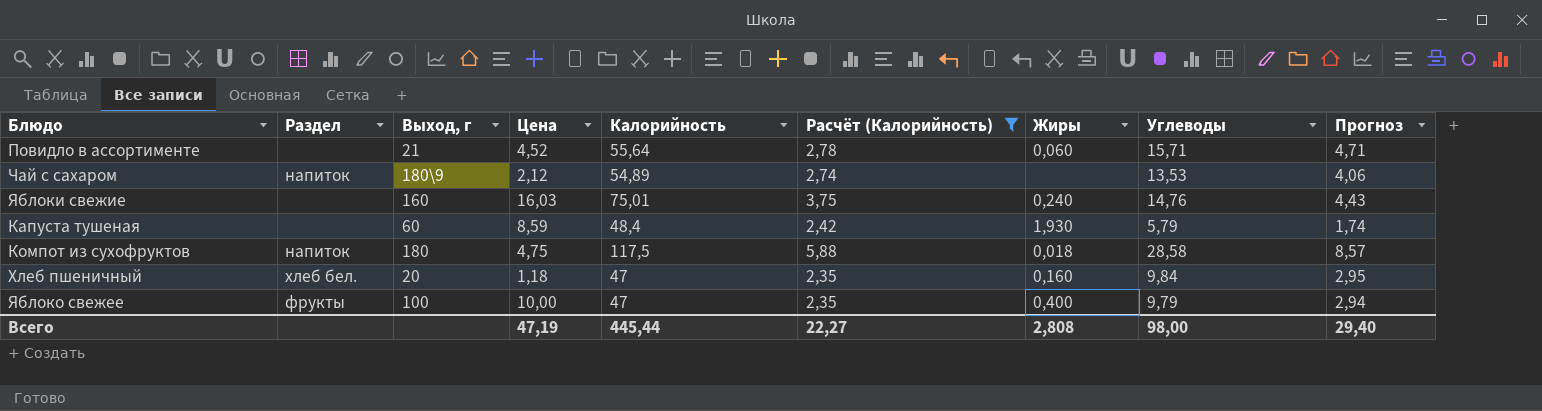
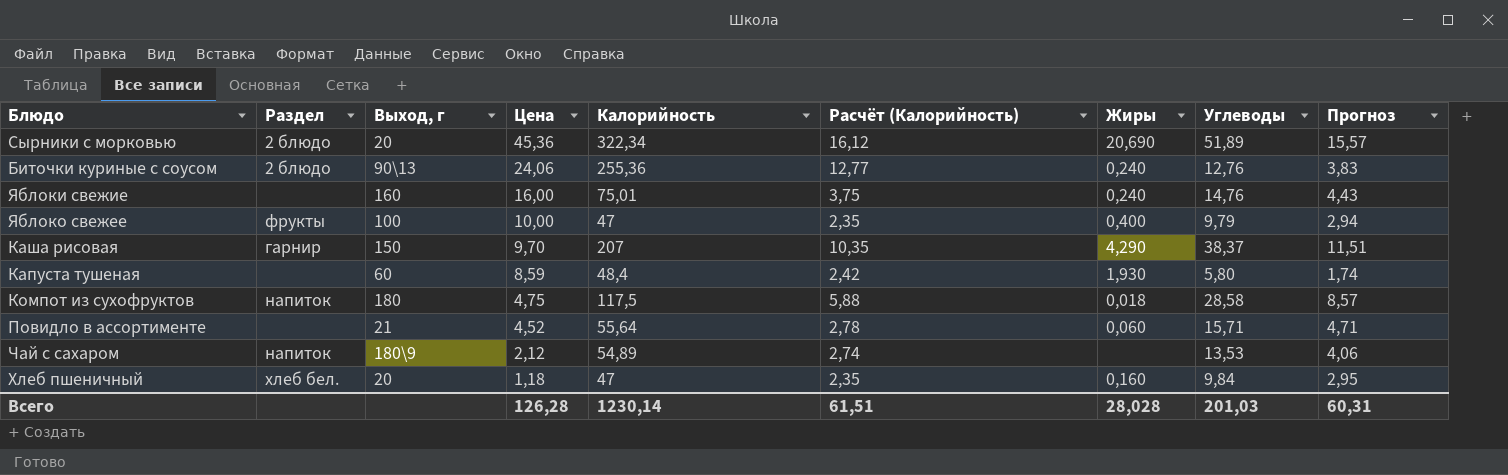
filter: Расчёт (Калорийность) <= 5,88 -> none
row order: none -> Цена descending
Яблоки свежие | Цена: 16,03 -> 16,00
Капуста тушеная | Углеводы: 5,79 -> 5,80
Всего | Цена: 47,19 -> 126,28
Всего | Калорийность: 445,44 -> 1230,14
Всего | Расчёт (Калорийность): 22,27 -> 61,51
Всего | Жиры: 2,808 -> 28,028
Всего | Углеводы: 98,00 -> 201,03
Всего | Прогноз: 29,40 -> 60,31

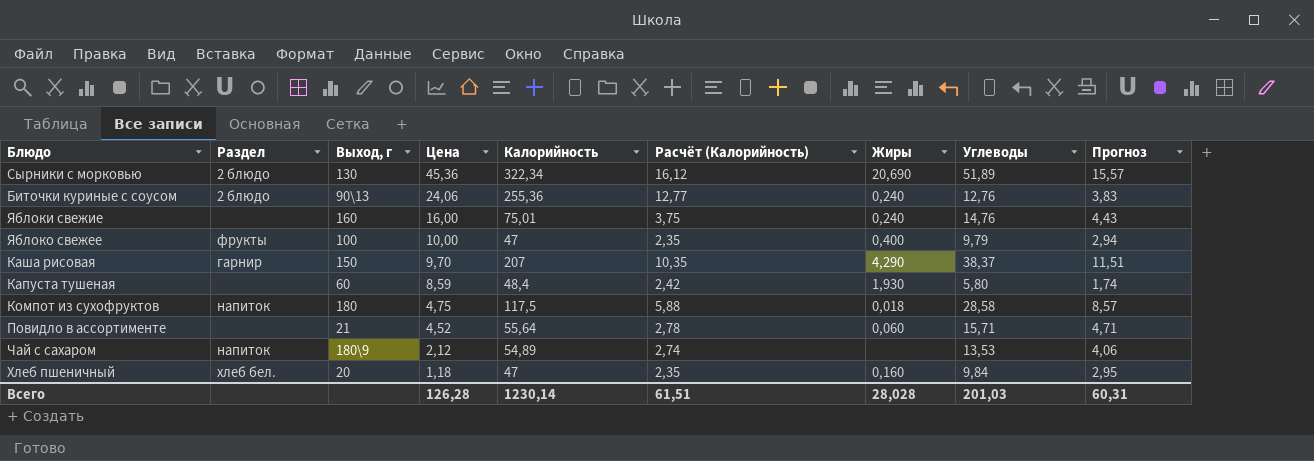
Сырники с морковью | Выход, г: 20 -> 130

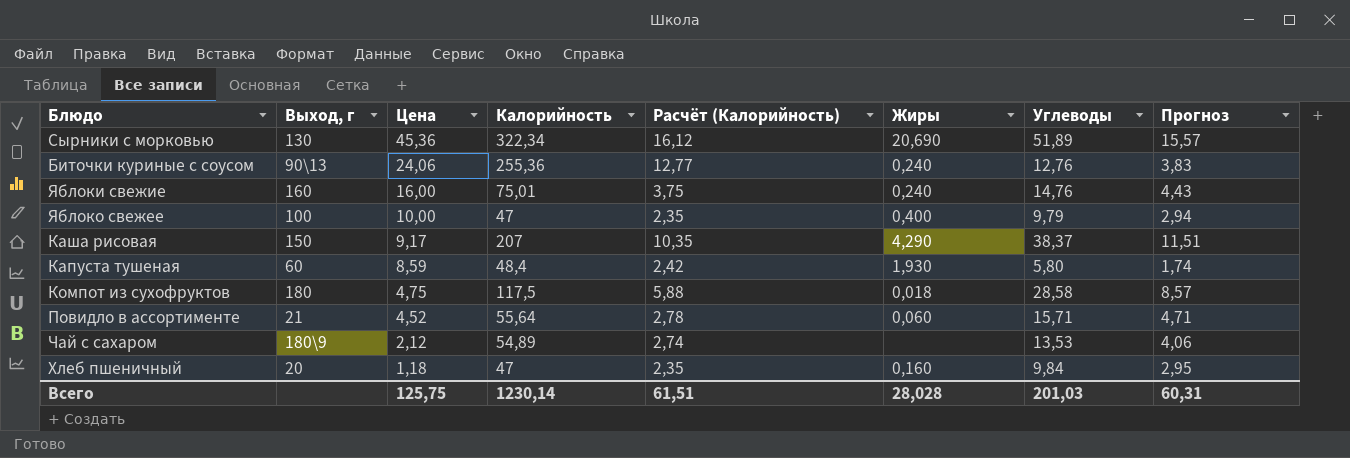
column Раздел | position: 2 -> none
Каша рисовая | Цена: 9,70 -> 9,17
Всего | Цена: 126,28 -> 125,75

